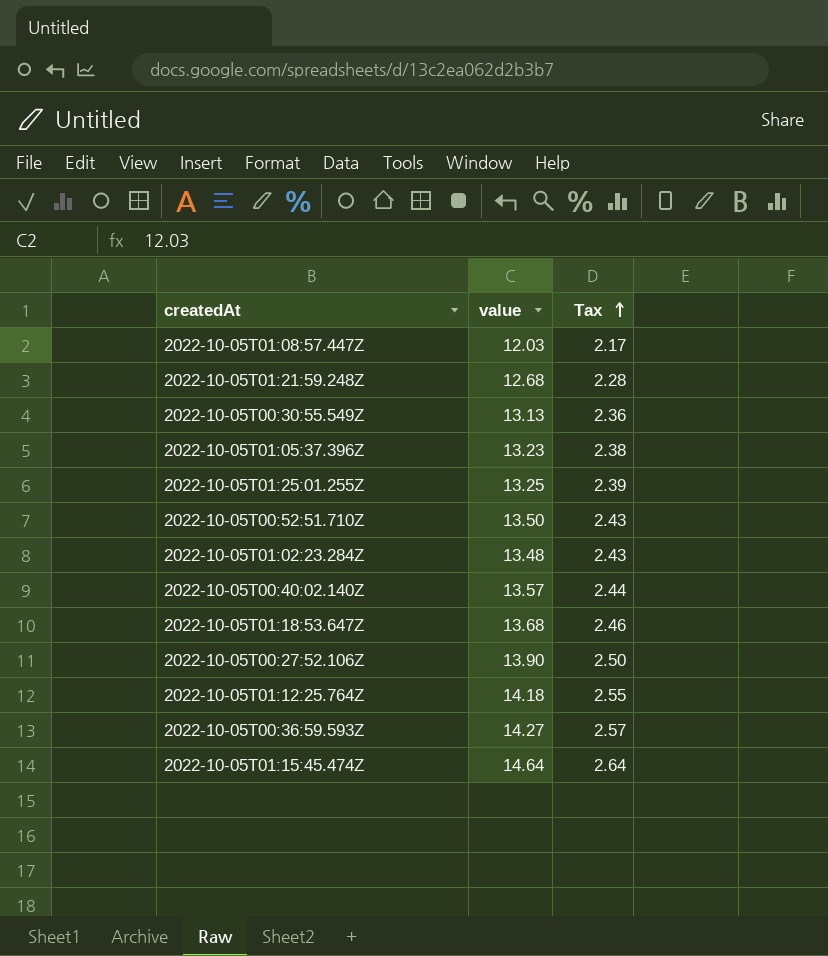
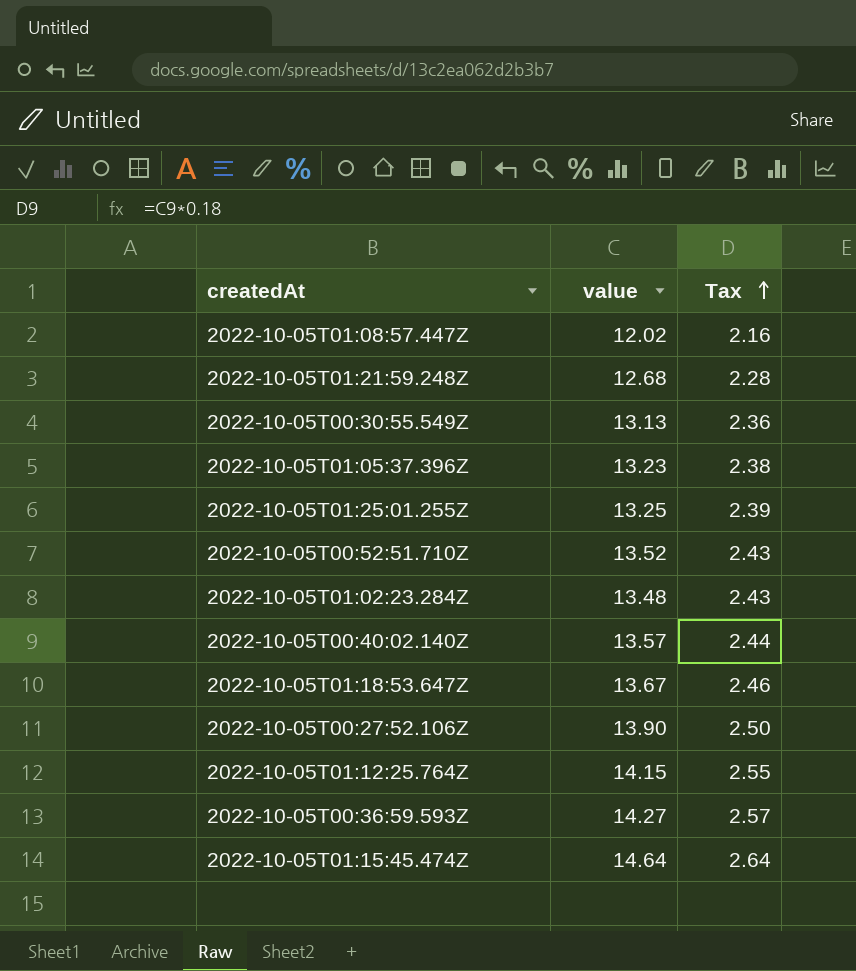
2022-10-05T01:08:57.447Z | value: 12.03 -> 12.02
2022-10-05T01:08:57.447Z | Tax: 2.17 -> 2.16
2022-10-05T00:52:51.710Z | value: 13.50 -> 13.52
2022-10-05T01:18:53.647Z | value: 13.68 -> 13.67
2022-10-05T01:12:25.764Z | value: 14.18 -> 14.15

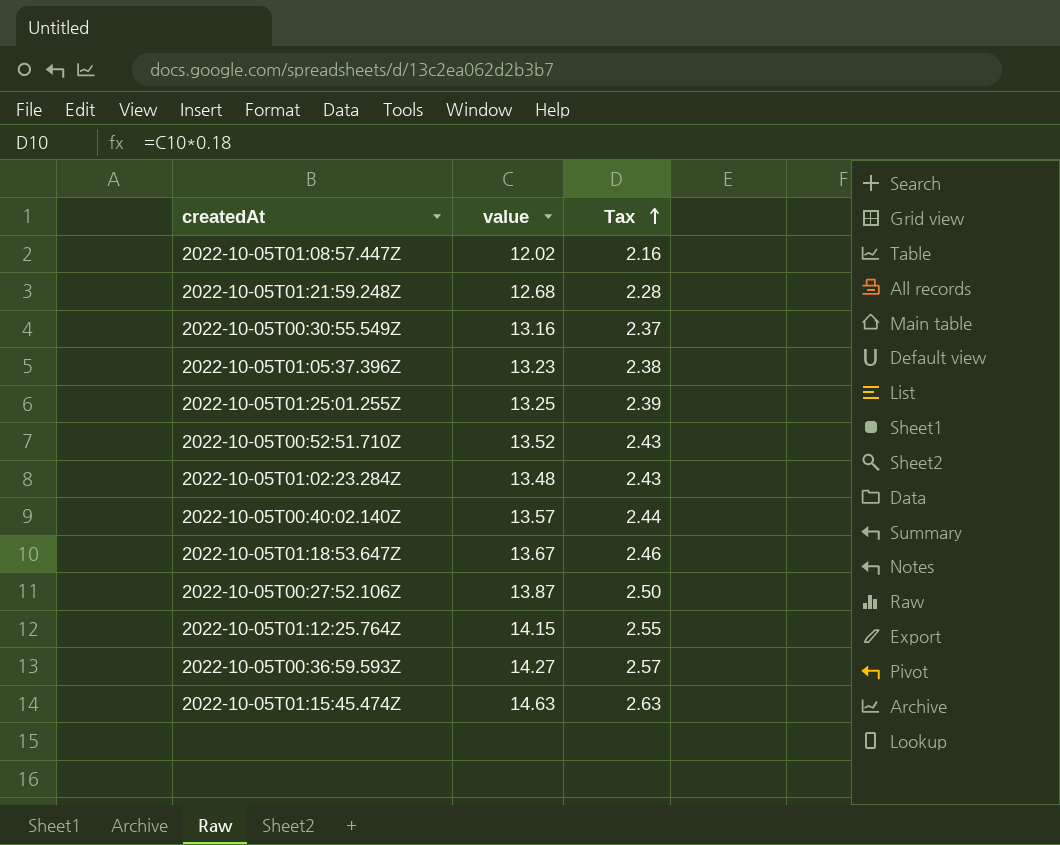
2022-10-05T00:30:55.549Z | value: 13.13 -> 13.16
2022-10-05T00:30:55.549Z | Tax: 2.36 -> 2.37
2022-10-05T00:27:52.106Z | value: 13.90 -> 13.87
2022-10-05T01:15:45.474Z | value: 14.64 -> 14.63
2022-10-05T01:15:45.474Z | Tax: 2.64 -> 2.63

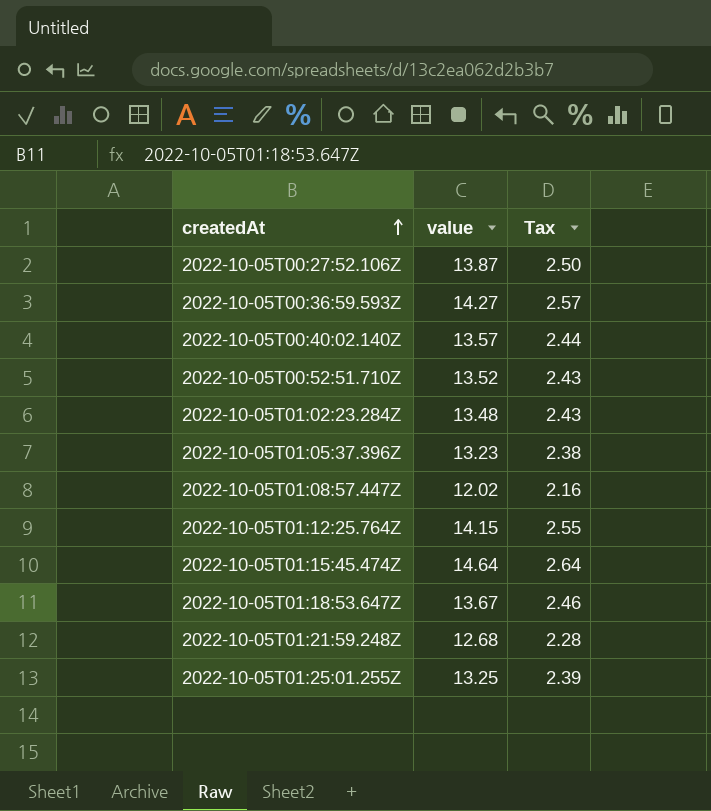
row order: Tax ascending -> createdAt ascending
row 2022-10-05T00:30:55.549Z: 13.16 | 2.37 -> none
2022-10-05T01:15:45.474Z | value: 14.63 -> 14.64
2022-10-05T01:15:45.474Z | Tax: 2.63 -> 2.64

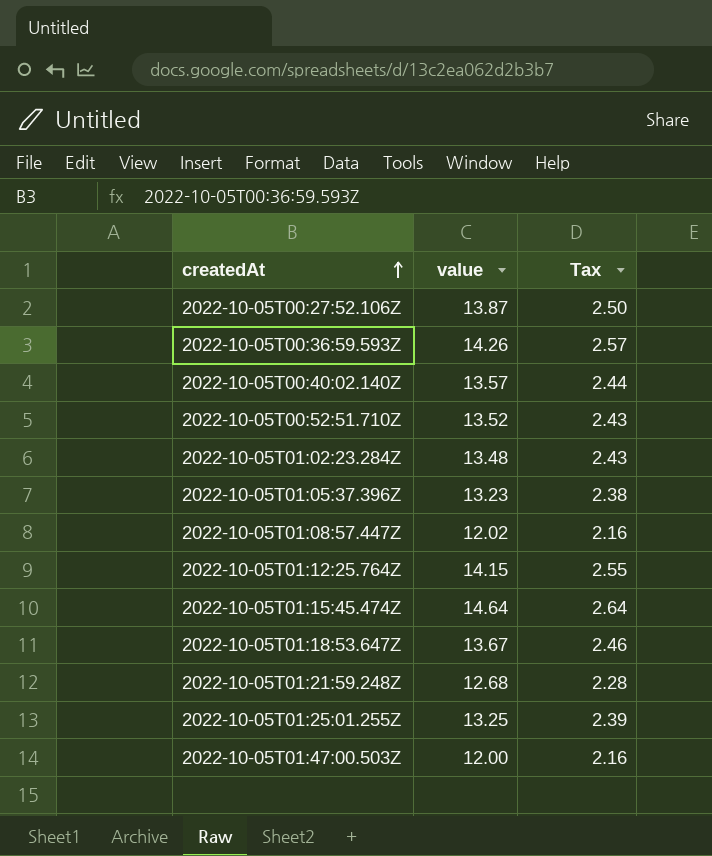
2022-10-05T00:36:59.593Z | value: 14.27 -> 14.26
row 2022-10-05T01:47:00.503Z: none -> 12.00 | 2.16

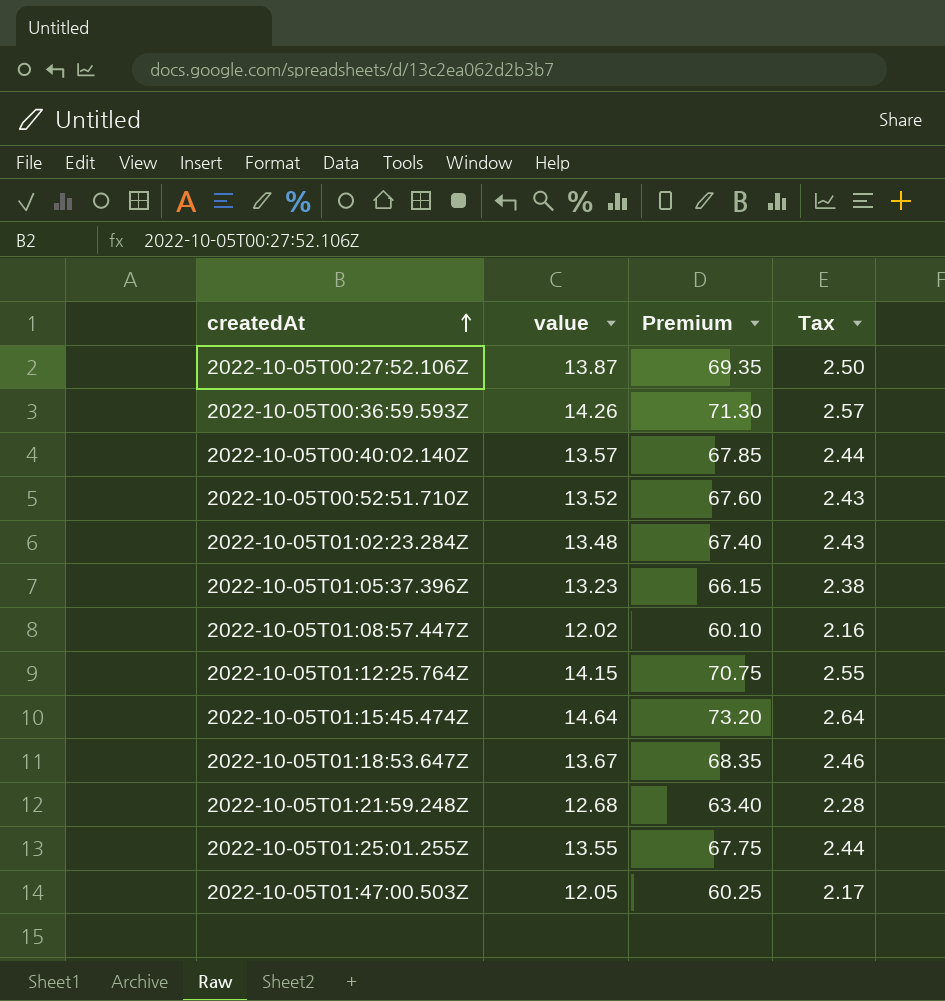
column Premium | formula: none -> [value] * 5
2022-10-05T01:25:01.255Z | value: 13.25 -> 13.55
2022-10-05T01:25:01.255Z | Tax: 2.39 -> 2.44
2022-10-05T01:47:00.503Z | value: 12.00 -> 12.05
2022-10-05T01:47:00.503Z | Tax: 2.16 -> 2.17

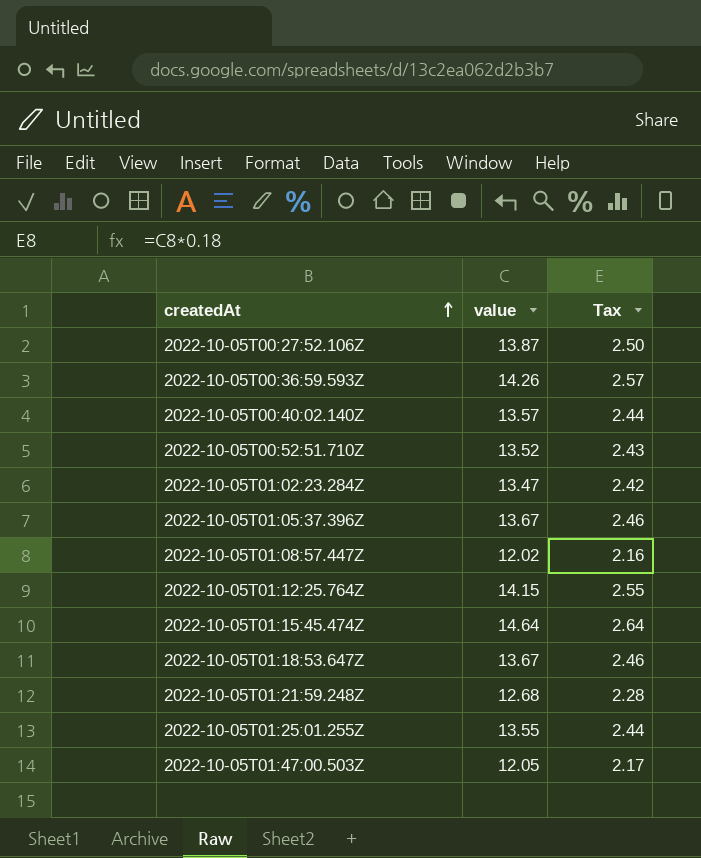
column Premium | formula: [value] * 5 -> none
2022-10-05T01:02:23.284Z | value: 13.48 -> 13.47
2022-10-05T01:02:23.284Z | Tax: 2.43 -> 2.42
2022-10-05T01:05:37.396Z | value: 13.23 -> 13.67
2022-10-05T01:05:37.396Z | Tax: 2.38 -> 2.46

